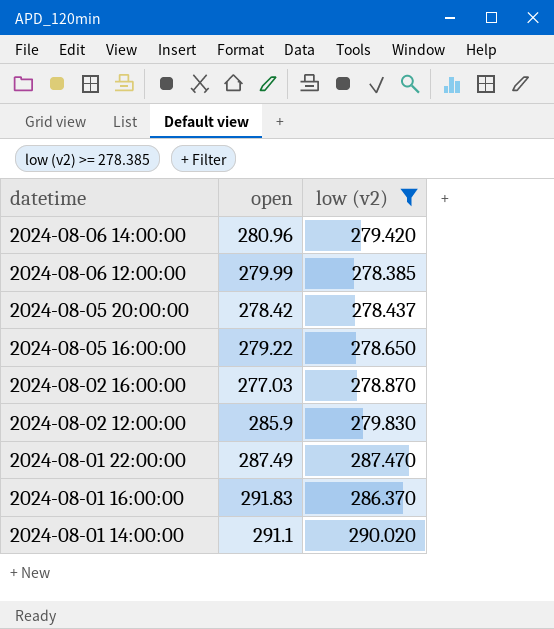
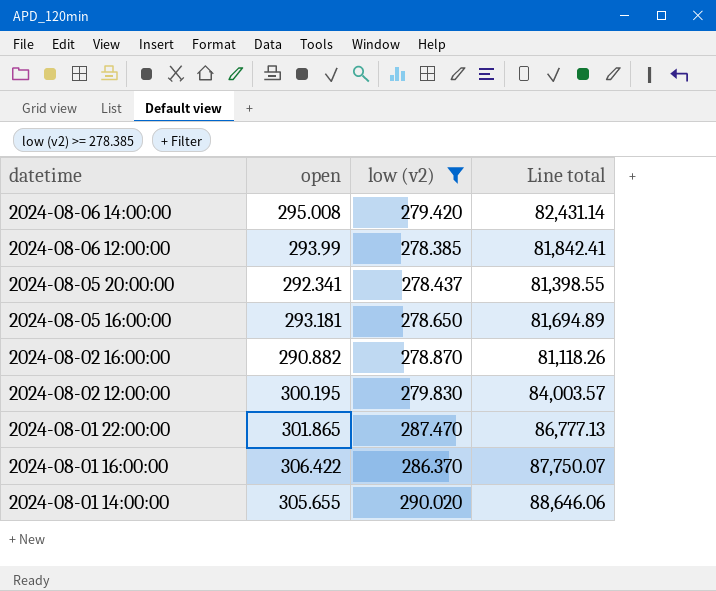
column Line total | formula: none -> [open] * [low (v2)]
2024-08-06 14:00:00 | open: 280.96 -> 295.008
2024-08-06 12:00:00 | open: 279.99 -> 293.99
2024-08-05 20:00:00 | open: 278.42 -> 292.341
2024-08-05 16:00:00 | open: 279.22 -> 293.181
2024-08-02 16:00:00 | open: 277.03 -> 290.882
2024-08-02 12:00:00 | open: 285.9 -> 300.195
2024-08-01 22:00:00 | open: 287.49 -> 301.865
2024-08-01 16:00:00 | open: 291.83 -> 306.422
2024-08-01 14:00:00 | open: 291.1 -> 305.655

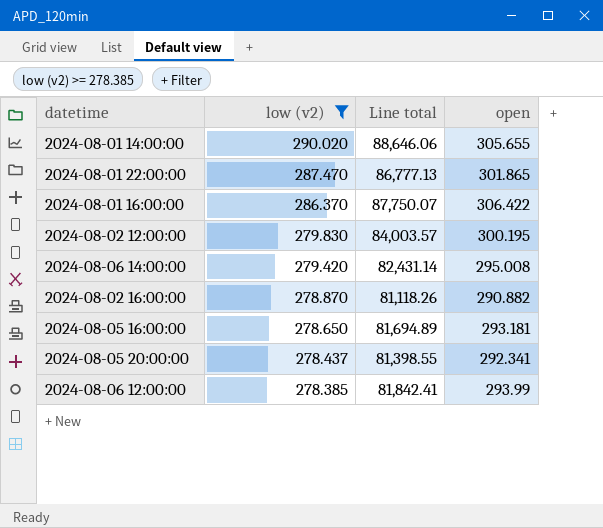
row order: datetime descending -> low (v2) descending
column open | position: 2 -> 4

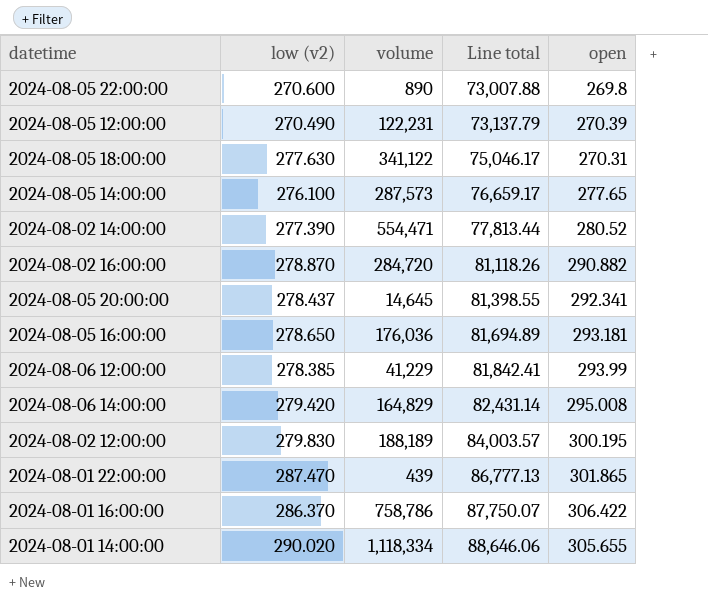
filter: low (v2) >= 278.385 -> none
row order: low (v2) descending -> Line total ascending
column volume | position: none -> 3

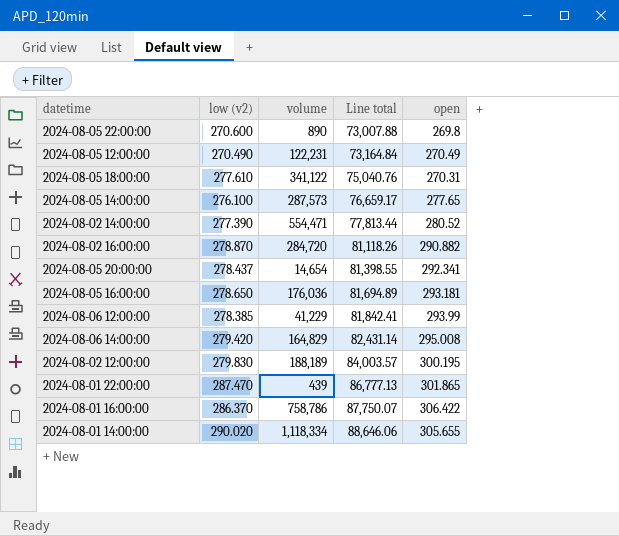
2024-08-05 12:00:00 | Line total: 73,137.79 -> 73,164.84
2024-08-05 12:00:00 | open: 270.39 -> 270.49
2024-08-05 18:00:00 | low (v2): 277.630 -> 277.610
2024-08-05 18:00:00 | Line total: 75,046.17 -> 75,040.76
2024-08-05 20:00:00 | volume: 14,645 -> 14,654

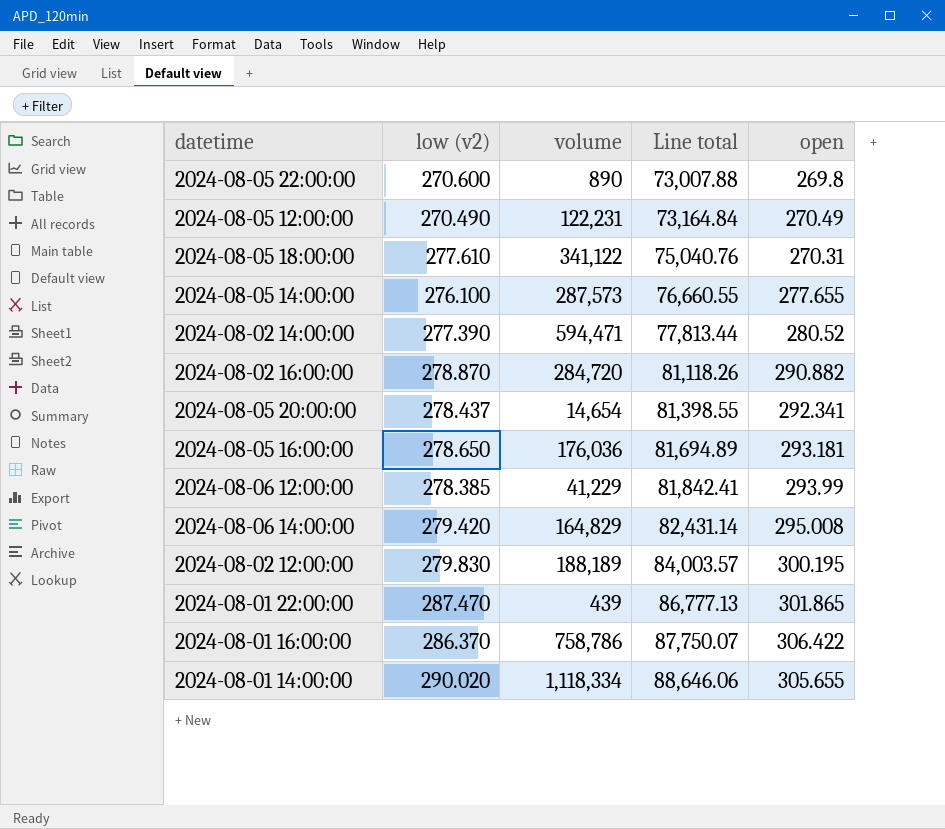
2024-08-05 14:00:00 | Line total: 76,659.17 -> 76,660.55
2024-08-05 14:00:00 | open: 277.65 -> 277.655
2024-08-02 14:00:00 | volume: 554,471 -> 594,471

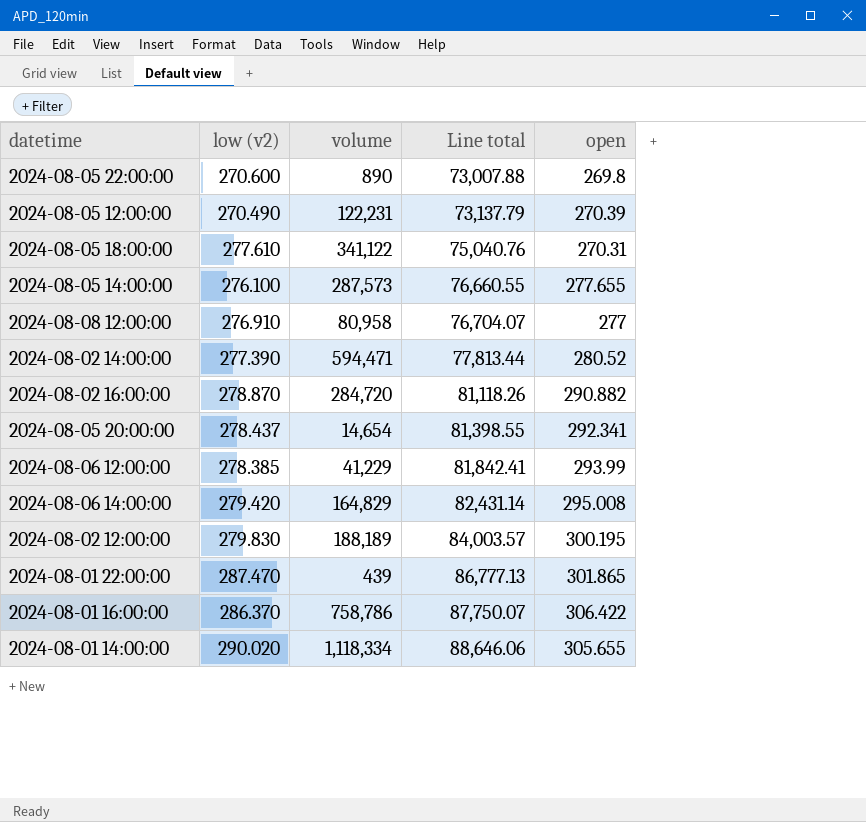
row 2024-08-05 16:00:00: 278.650 | 176,036 | 81,694.89 | 293.181 -> none
2024-08-05 12:00:00 | Line total: 73,164.84 -> 73,137.79
2024-08-05 12:00:00 | open: 270.49 -> 270.39
row 2024-08-08 12:00:00: none -> 276.910 | 80,958 | 76,704.07 | 277

